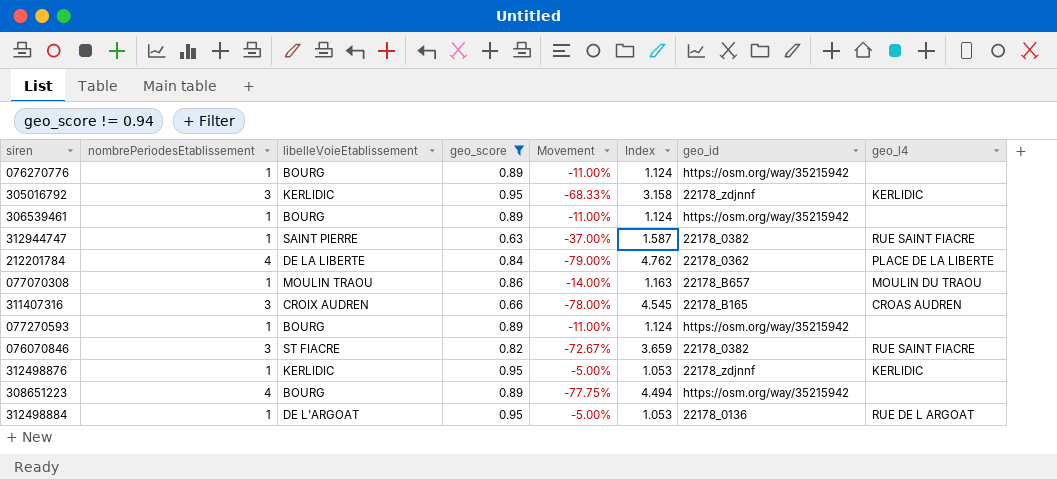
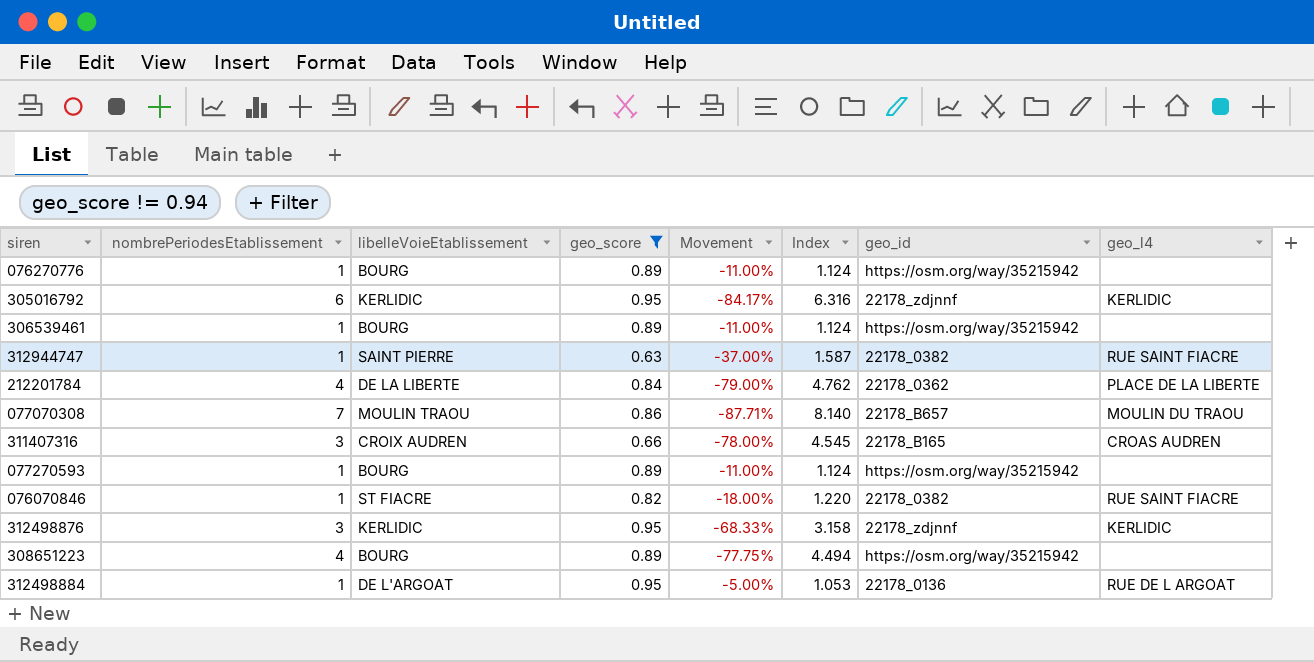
305016792 | nombrePeriodesEtablissement: 3 -> 6
305016792 | Movement: -68.33% -> -84.17%
305016792 | Index: 3.158 -> 6.316
077070308 | nombrePeriodesEtablissement: 1 -> 7
077070308 | Movement: -14.00% -> -87.71%
077070308 | Index: 1.163 -> 8.140
076070846 | nombrePeriodesEtablissement: 3 -> 1
076070846 | Movement: -72.67% -> -18.00%
076070846 | Index: 3.659 -> 1.220
312498876 | nombrePeriodesEtablissement: 1 -> 3
312498876 | Movement: -5.00% -> -68.33%
312498876 | Index: 1.053 -> 3.158

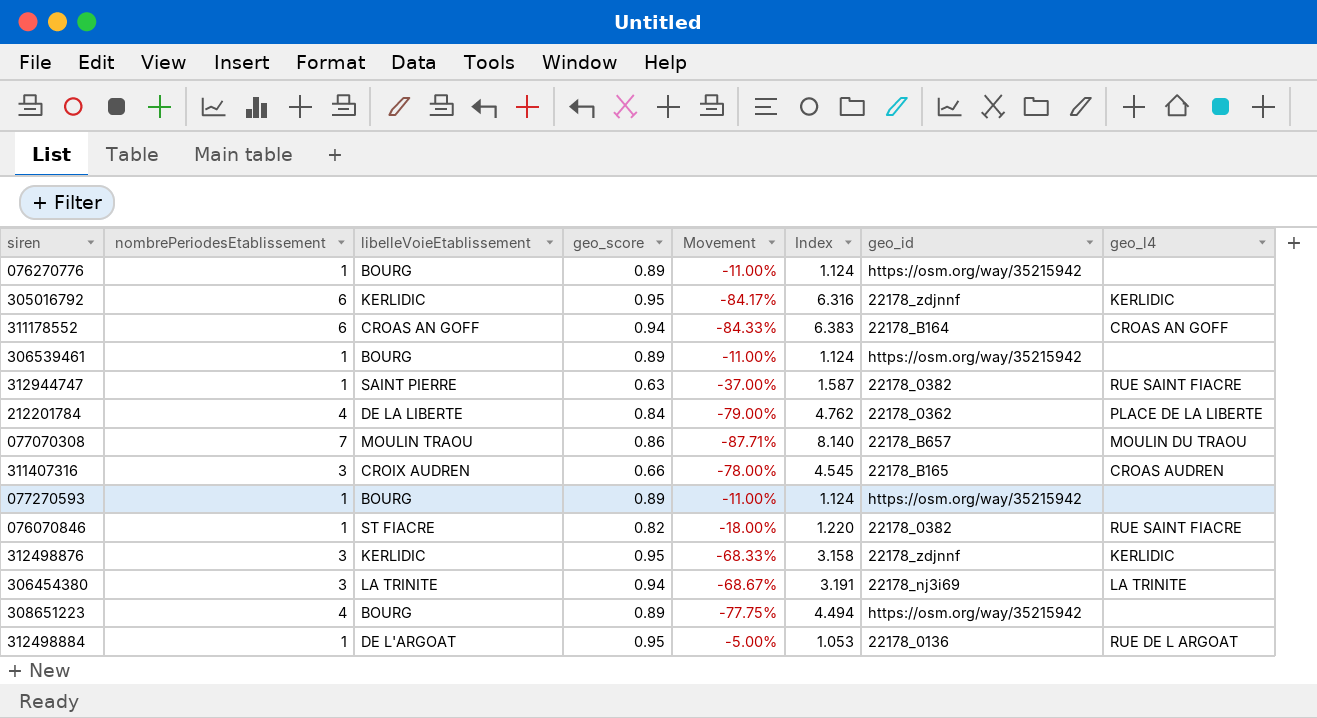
filter: geo_score != 0.94 -> none

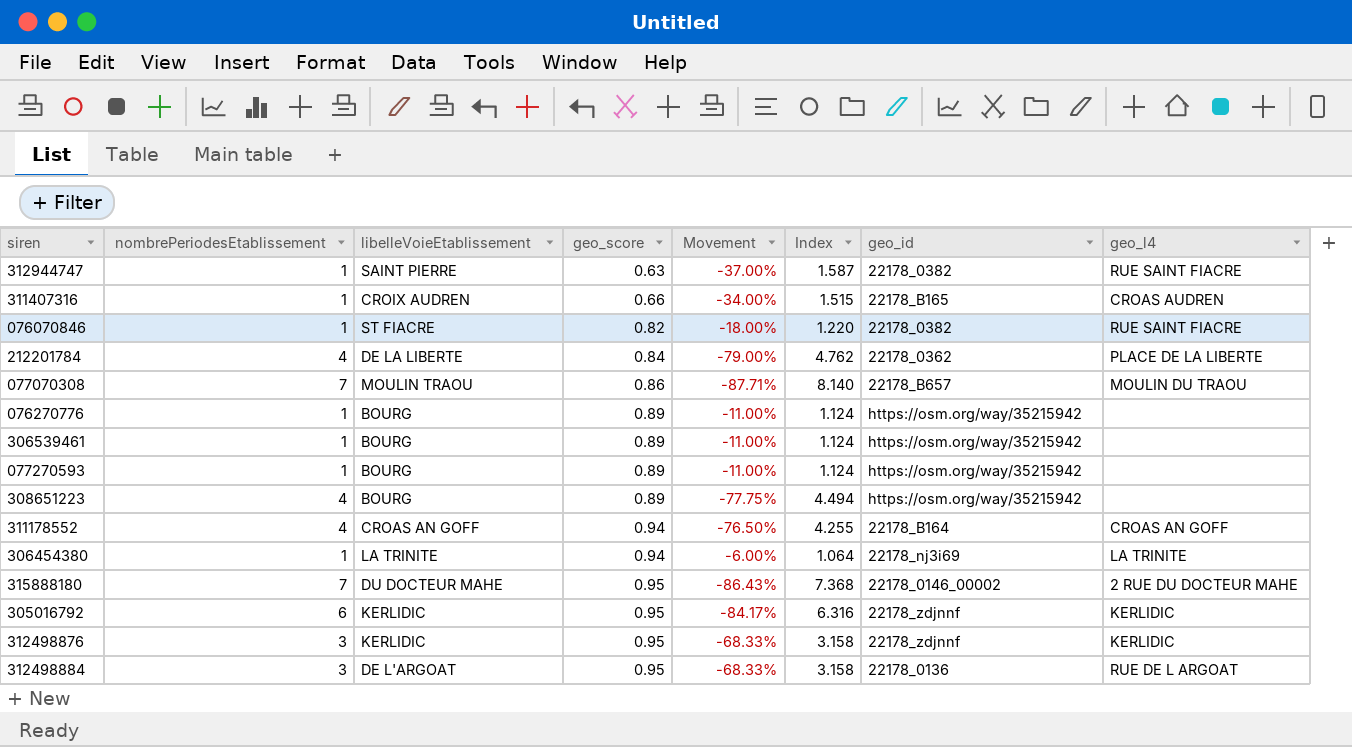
row order: none -> geo_score ascending
311407316 | nombrePeriodesEtablissement: 3 -> 1
311407316 | Movement: -78.00% -> -34.00%
311407316 | Index: 4.545 -> 1.515
311178552 | nombrePeriodesEtablissement: 6 -> 4
311178552 | Movement: -84.33% -> -76.50%
311178552 | Index: 6.383 -> 4.255
306454380 | nombrePeriodesEtablissement: 3 -> 1
306454380 | Movement: -68.67% -> -6.00%
306454380 | Index: 3.191 -> 1.064
row 315888180: none -> 7 | DU DOCTEUR MAHE | 0.95 | -86.43% | 7.368 | 22178_0146_00002 | 2 RUE DU DOCTEUR MAHE
312498884 | nombrePeriodesEtablissement: 1 -> 3
312498884 | Movement: -5.00% -> -68.33%
312498884 | Index: 1.053 -> 3.158

